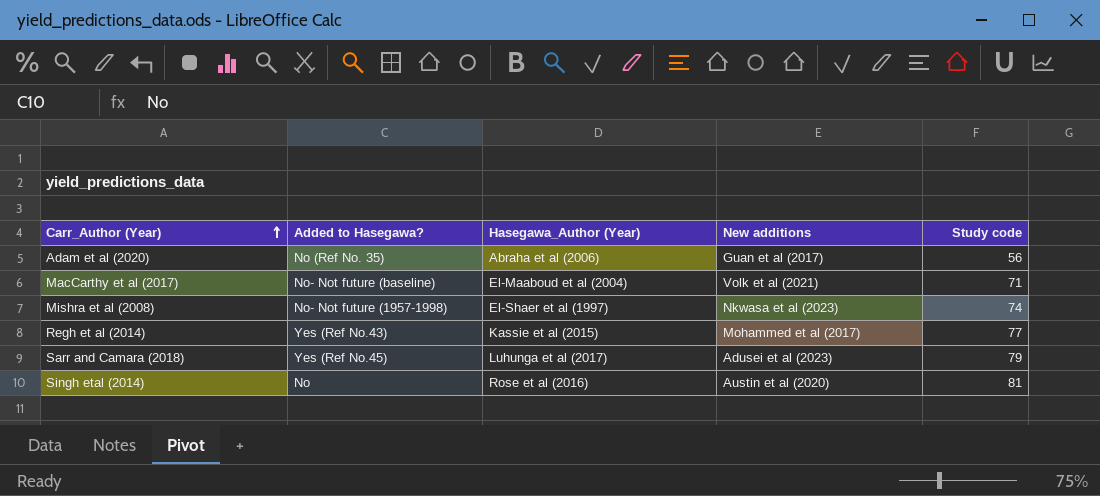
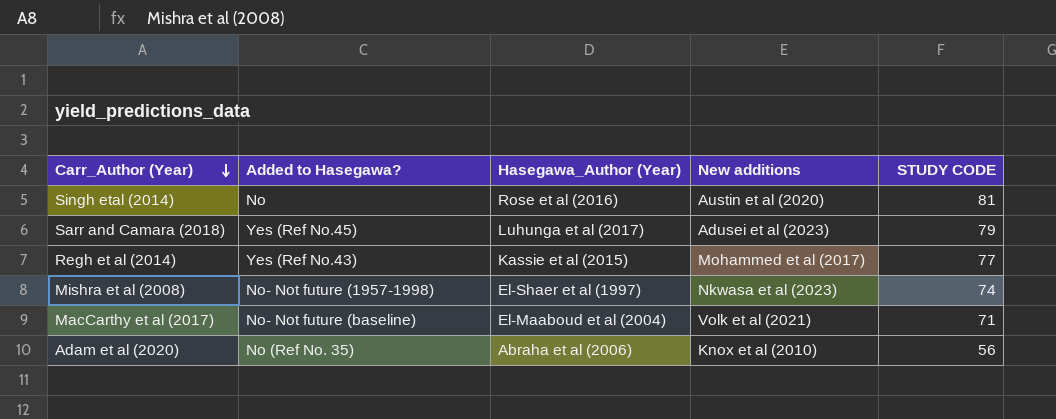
row order: Carr_Author (Year) ascending -> Carr_Author (Year) descending
column name: Study code -> STUDY CODE
Adam et al (2020) | New additions: Guan et al (2017) -> Knox et al (2010)

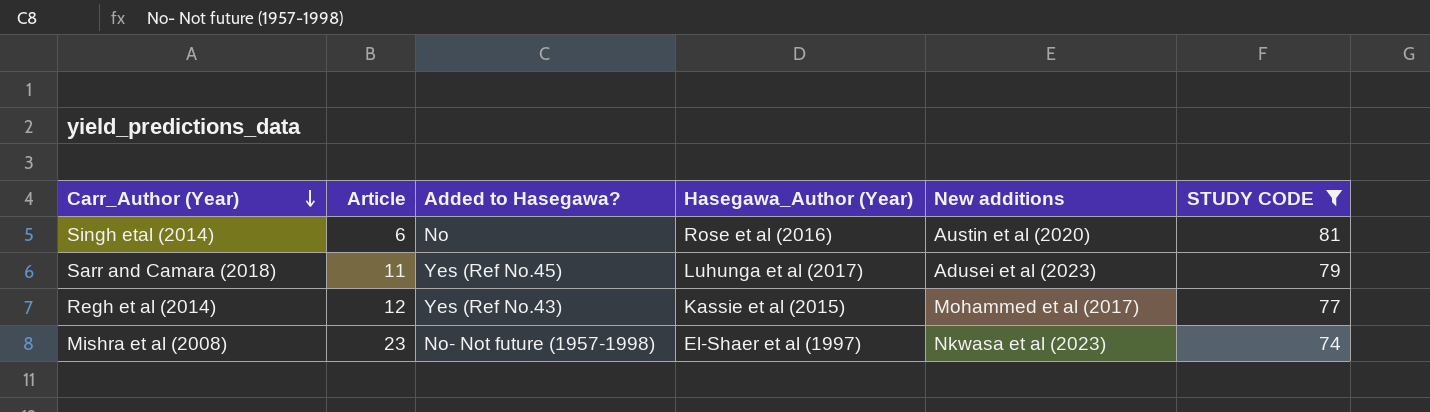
filter: none -> STUDY CODE >= 74
column Article | position: none -> 2

